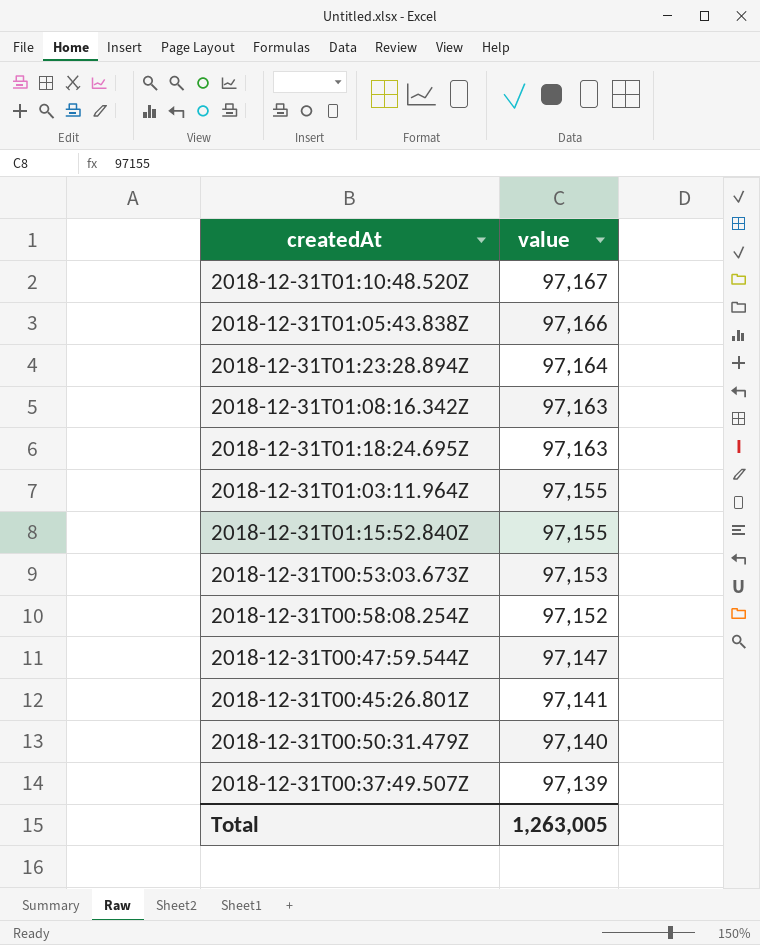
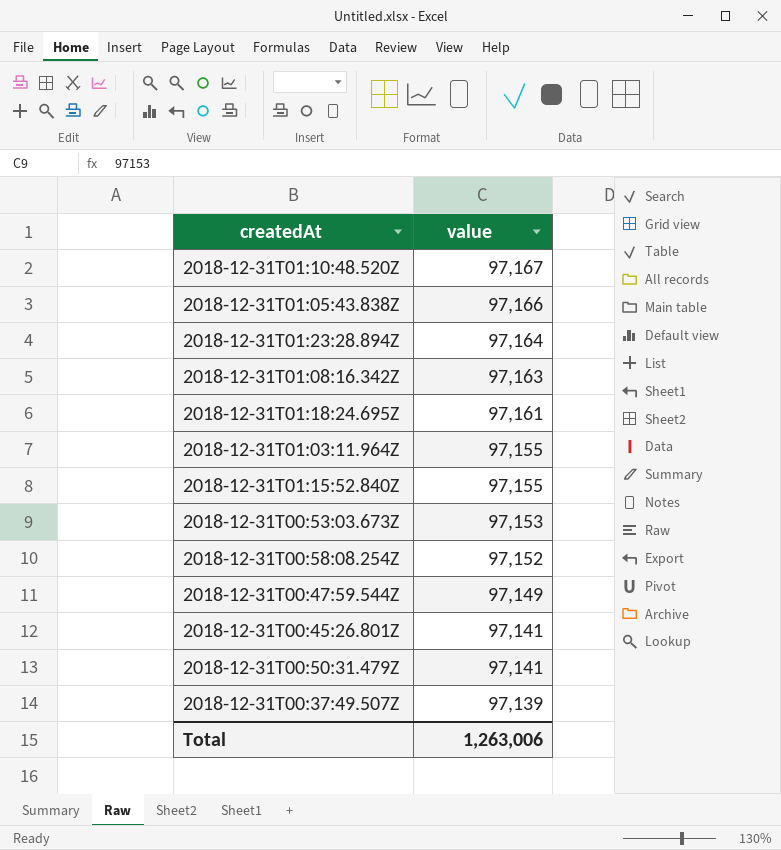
2018-12-31T01:18:24.695Z | value: 97,163 -> 97,161
2018-12-31T00:47:59.544Z | value: 97,147 -> 97,149
2018-12-31T00:50:31.479Z | value: 97,140 -> 97,141
Total | value: 1,263,005 -> 1,263,006

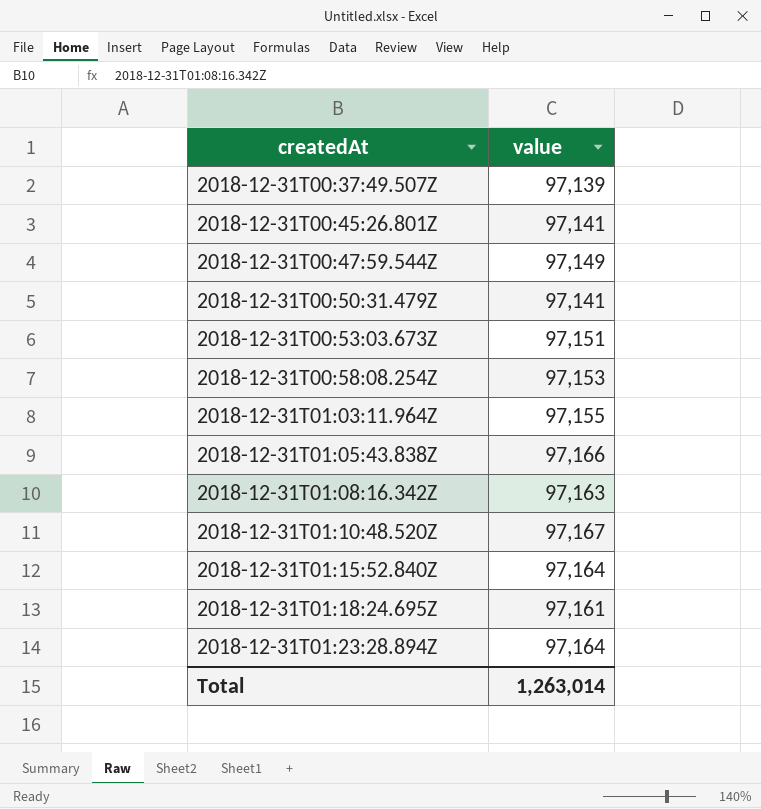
row order: value descending -> createdAt ascending
2018-12-31T00:53:03.673Z | value: 97,153 -> 97,151
2018-12-31T00:58:08.254Z | value: 97,152 -> 97,153
2018-12-31T01:15:52.840Z | value: 97,155 -> 97,164
Total | value: 1,263,006 -> 1,263,014

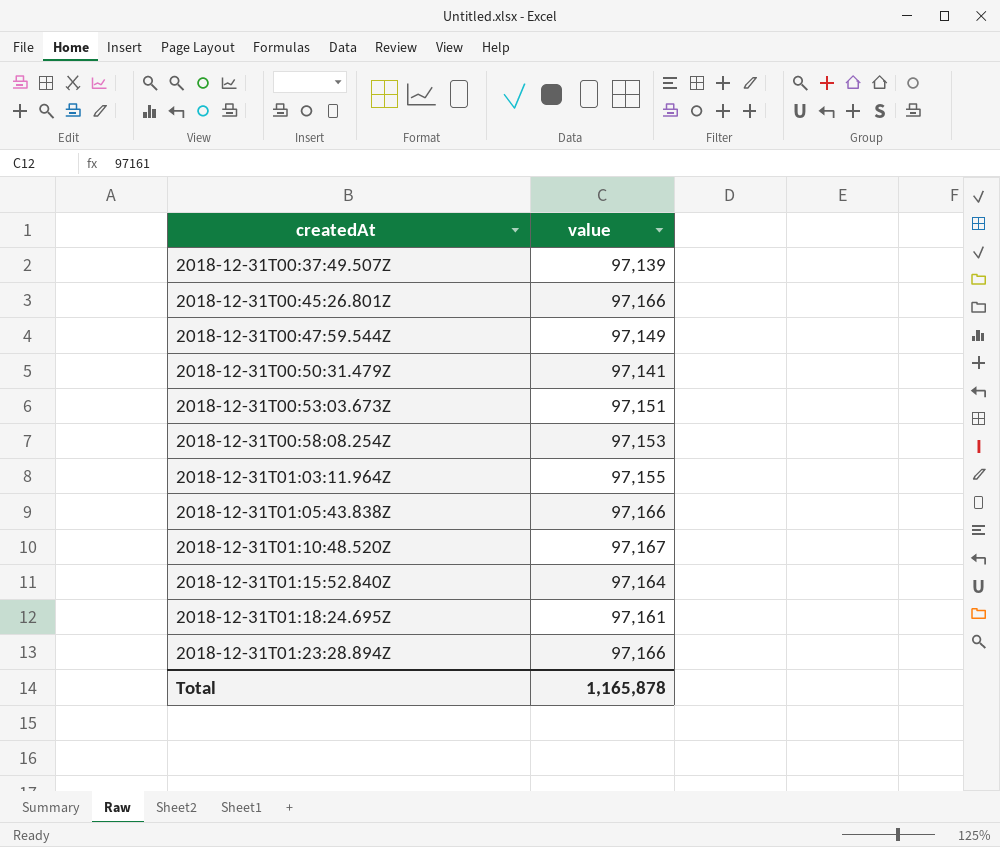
row 2018-12-31T01:08:16.342Z: 97,163 -> none
2018-12-31T00:45:26.801Z | value: 97,141 -> 97,166
2018-12-31T01:23:28.894Z | value: 97,164 -> 97,166
Total | value: 1,263,014 -> 1,165,878

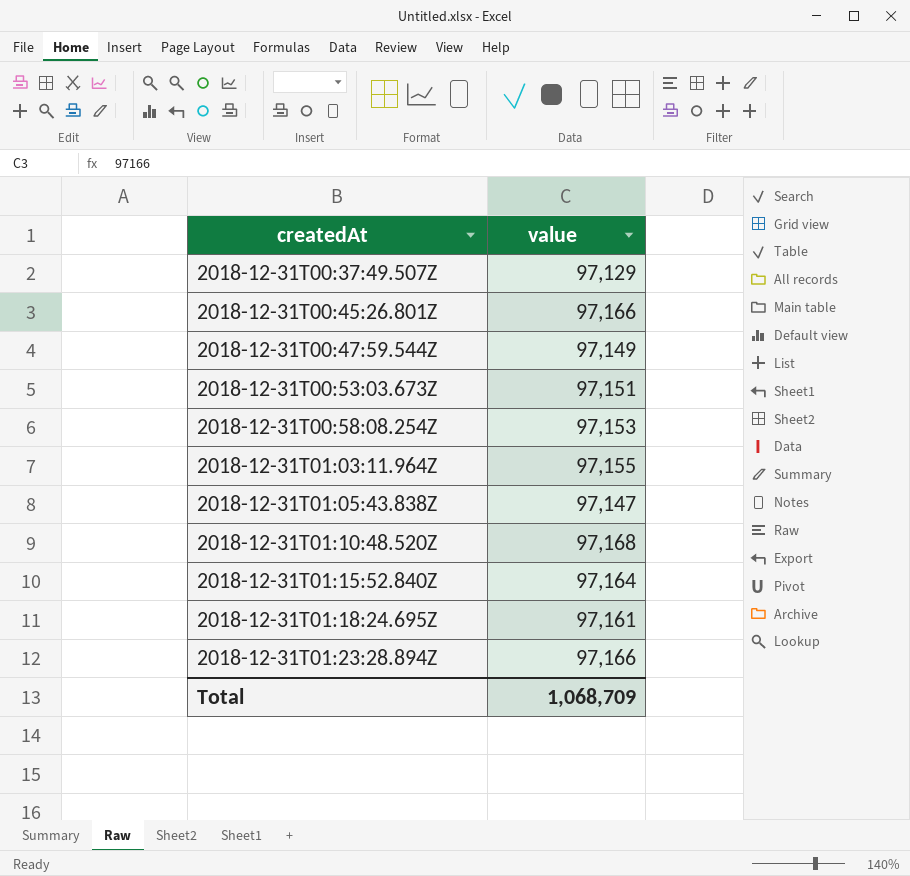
row 2018-12-31T00:50:31.479Z: 97,141 -> none
2018-12-31T00:37:49.507Z | value: 97,139 -> 97,129
2018-12-31T01:05:43.838Z | value: 97,166 -> 97,147
2018-12-31T01:10:48.520Z | value: 97,167 -> 97,168
Total | value: 1,165,878 -> 1,068,709

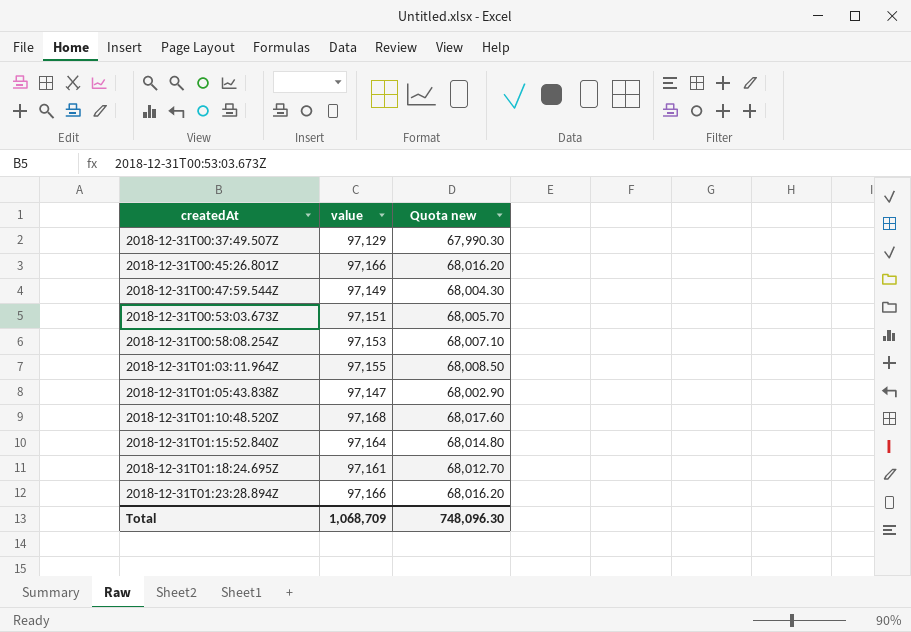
column Quota new | formula: none -> [value] * 0.7

